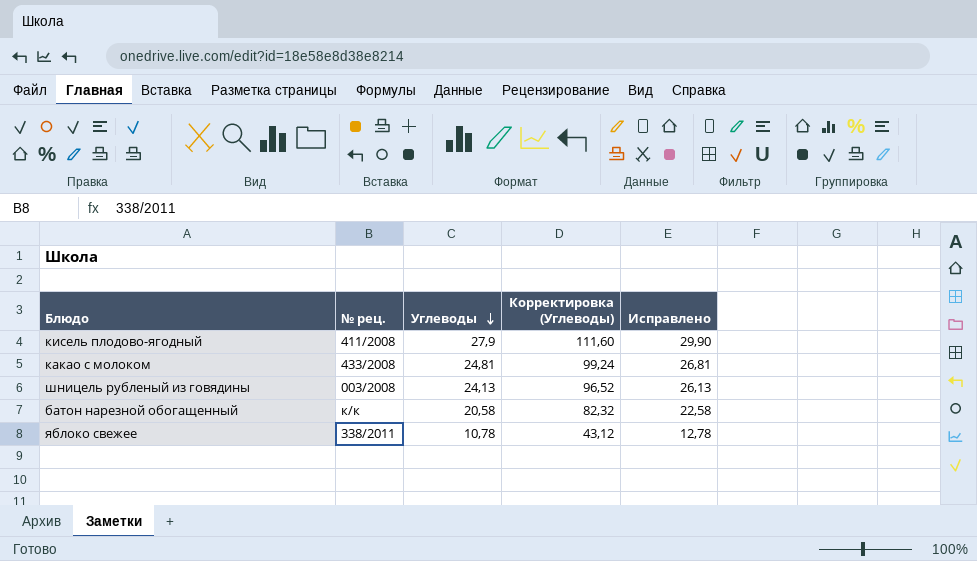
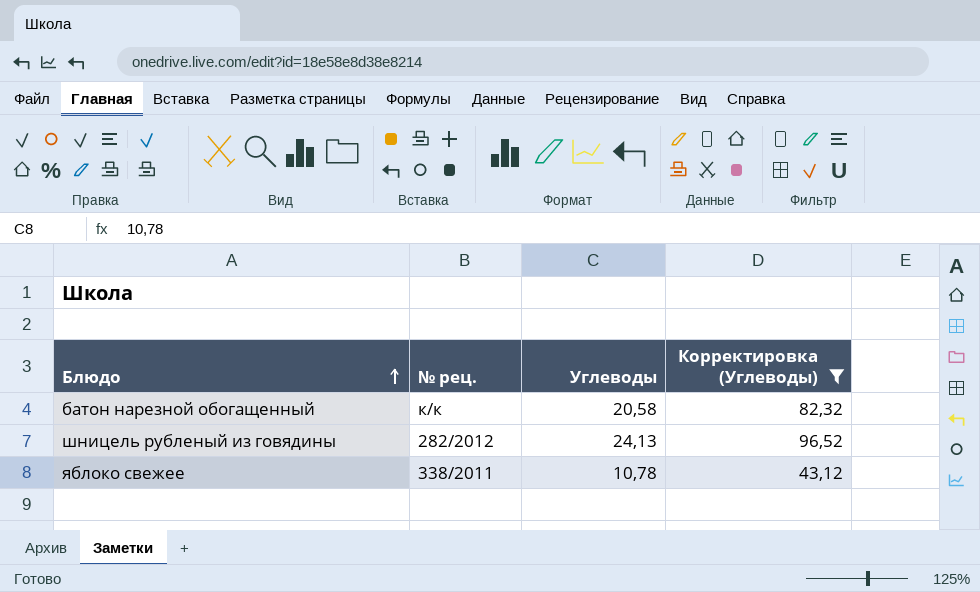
filter: none -> Корректировка (Углеводы) <= 96,52
row order: Углеводы descending -> Блюдо ascending
column Исправлено | formula: [Углеводы] + 2 -> none
шницель рубленый из говядины | № рец.: 003/2008 -> 282/2012

